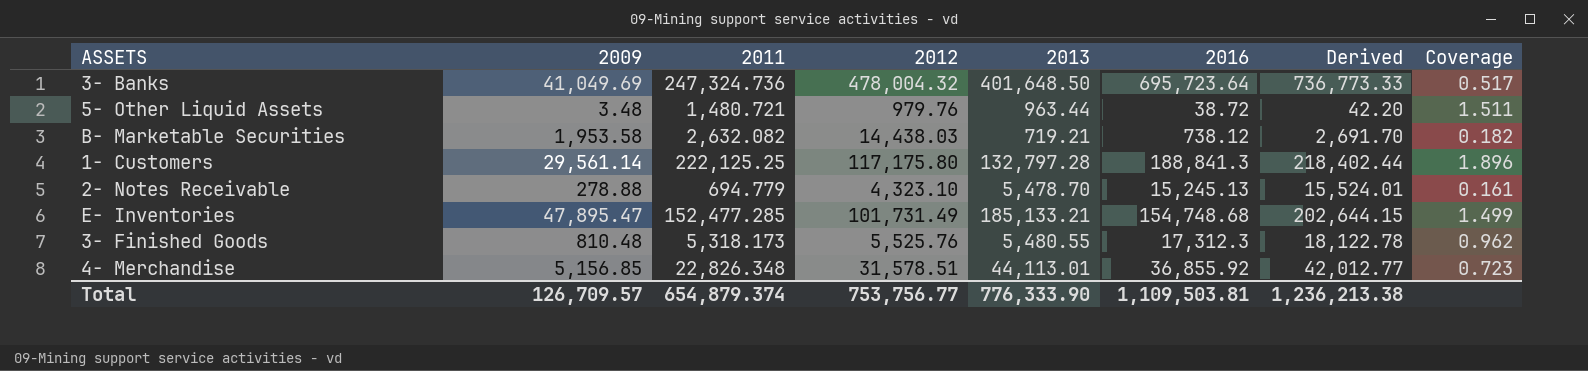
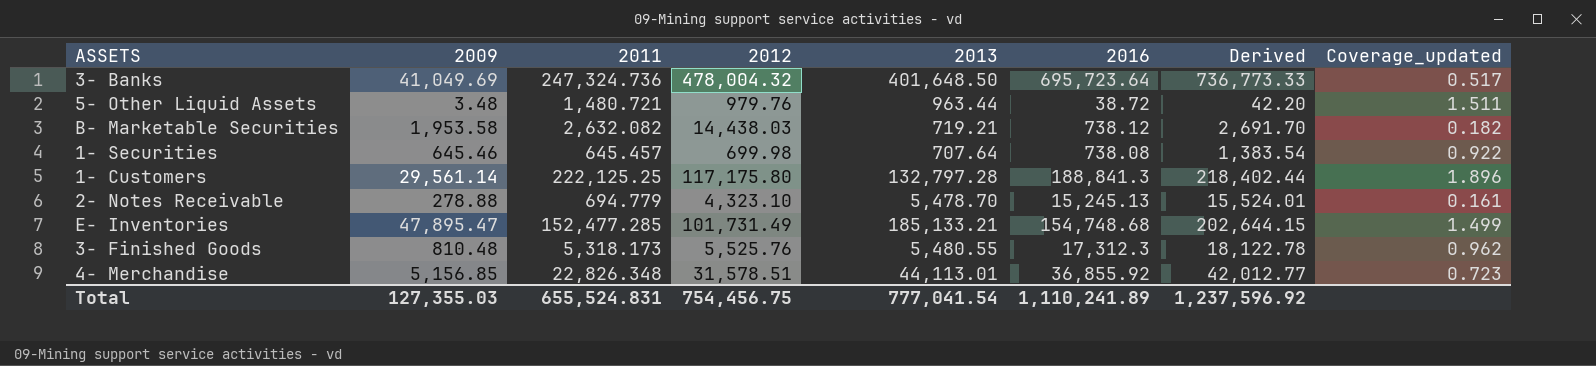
column name: Coverage -> Coverage_updated
row 1- Securities: none -> 645.46 | 645.457 | 699.98 | 707.64 | 738.08 | 1,383.54 | 0.922
Total | 2009: 126,709.57 -> 127,355.03
Total | 2011: 654,879.374 -> 655,524.831
Total | 2012: 753,756.77 -> 754,456.75
Total | 2013: 776,333.90 -> 777,041.54
Total | 2016: 1,109,503.81 -> 1,110,241.89
Total | Derived: 1,236,213.38 -> 1,237,596.92

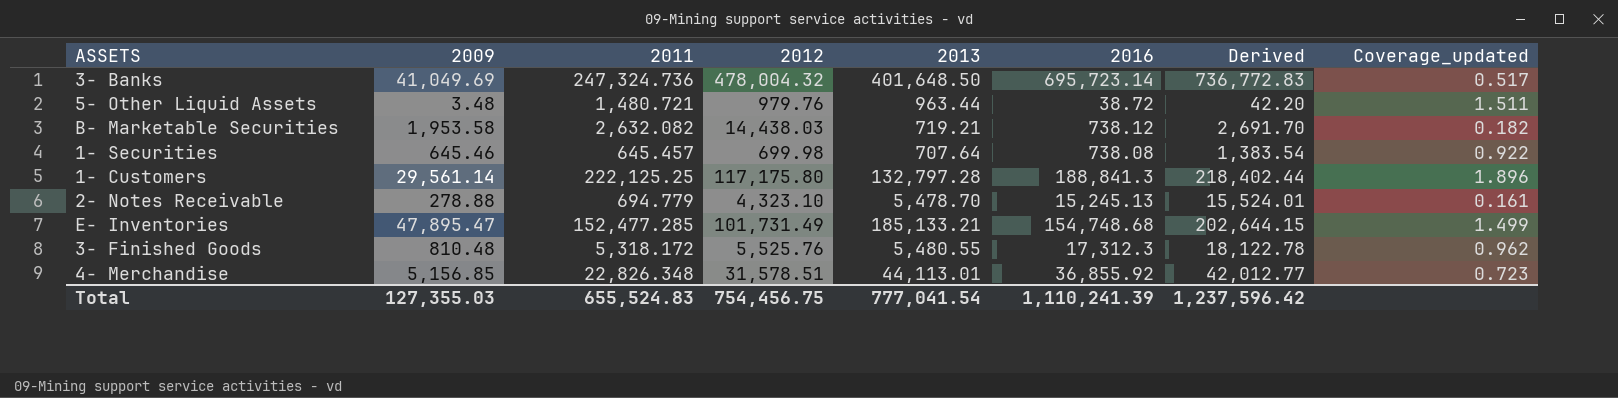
3- Banks | 2016: 695,723.64 -> 695,723.14
3- Banks | Derived: 736,773.33 -> 736,772.83
3- Finished Goods | 2011: 5,318.173 -> 5,318.172
Total | 2011: 655,524.831 -> 655,524.83
Total | 2016: 1,110,241.89 -> 1,110,241.39
Total | Derived: 1,237,596.92 -> 1,237,596.42

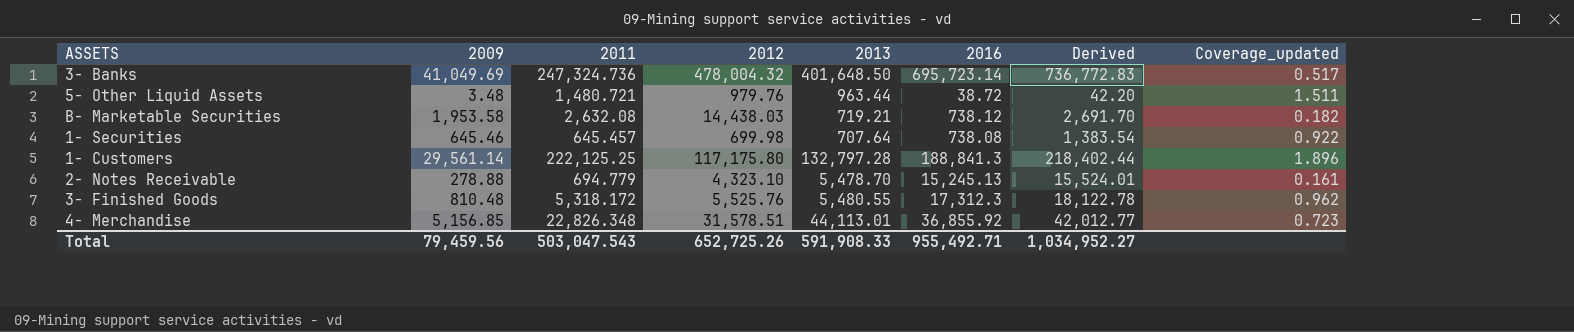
row E- Inventories: 47,895.47 | 152,477.285 | 101,731.49 | 185,133.21 | 154,748.68 | 202,644.15 | 1.499 -> none
B- Marketable Securities | 2011: 2,632.082 -> 2,632.08
Total | 2009: 127,355.03 -> 79,459.56
Total | 2011: 655,524.83 -> 503,047.543
Total | 2012: 754,456.75 -> 652,725.26
Total | 2013: 777,041.54 -> 591,908.33
Total | 2016: 1,110,241.39 -> 955,492.71
Total | Derived: 1,237,596.42 -> 1,034,952.27

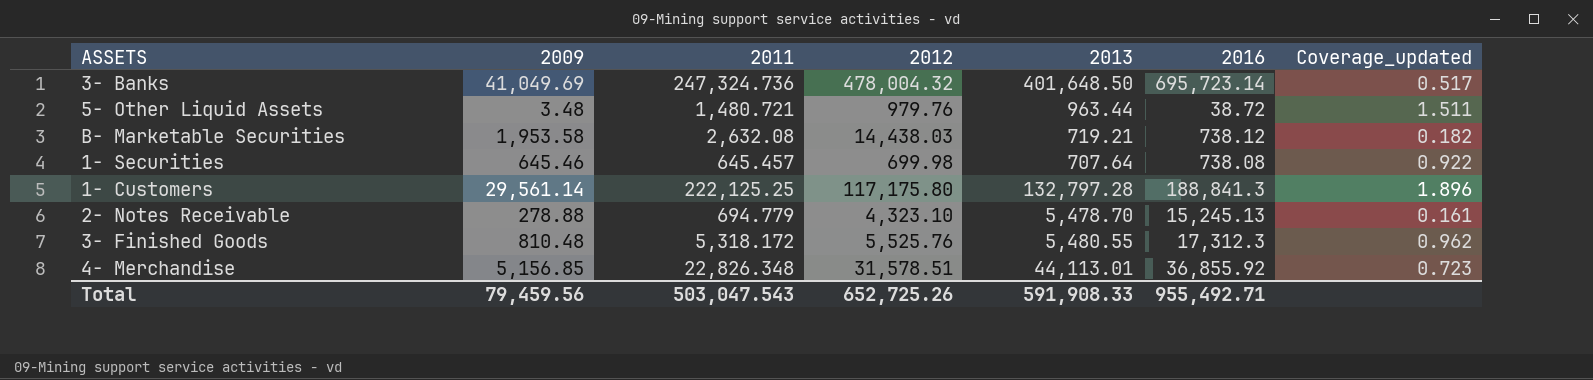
column Derived | formula: [2009] + [2016] -> none

